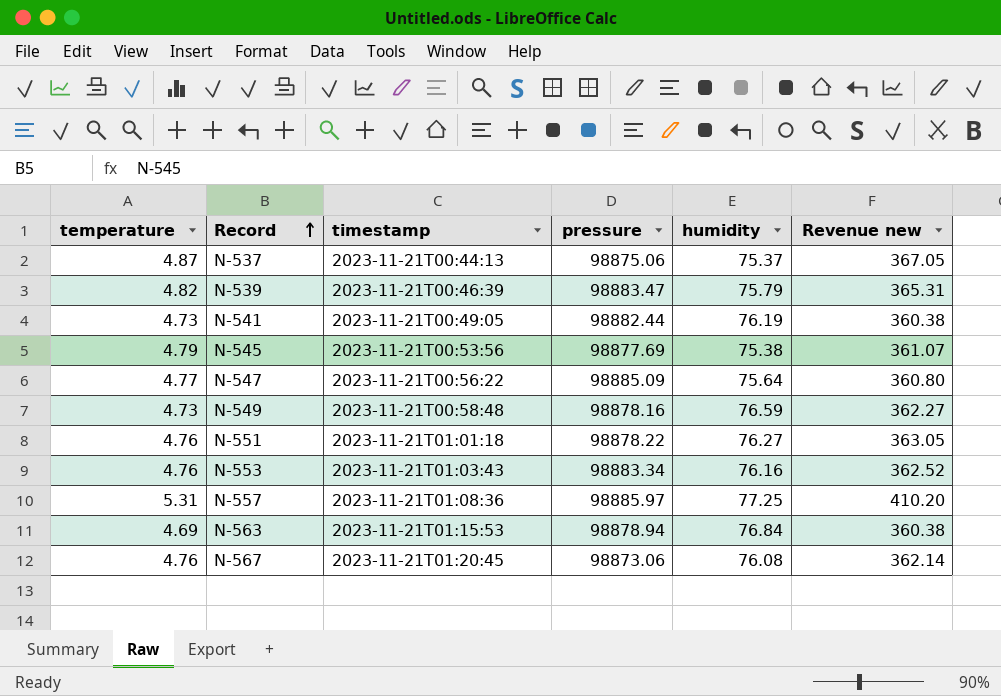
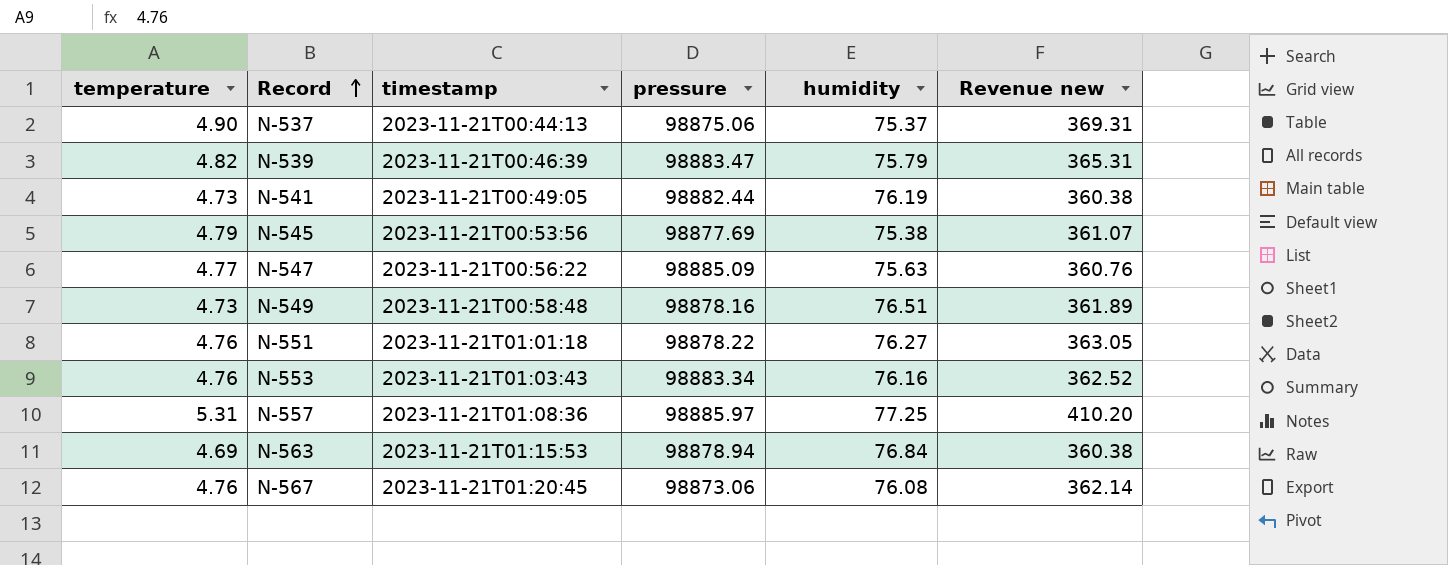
N-537 | temperature: 4.87 -> 4.90
N-537 | Revenue new: 367.05 -> 369.31
N-547 | humidity: 75.64 -> 75.63
N-547 | Revenue new: 360.80 -> 360.76
N-549 | humidity: 76.59 -> 76.51
N-549 | Revenue new: 362.27 -> 361.89

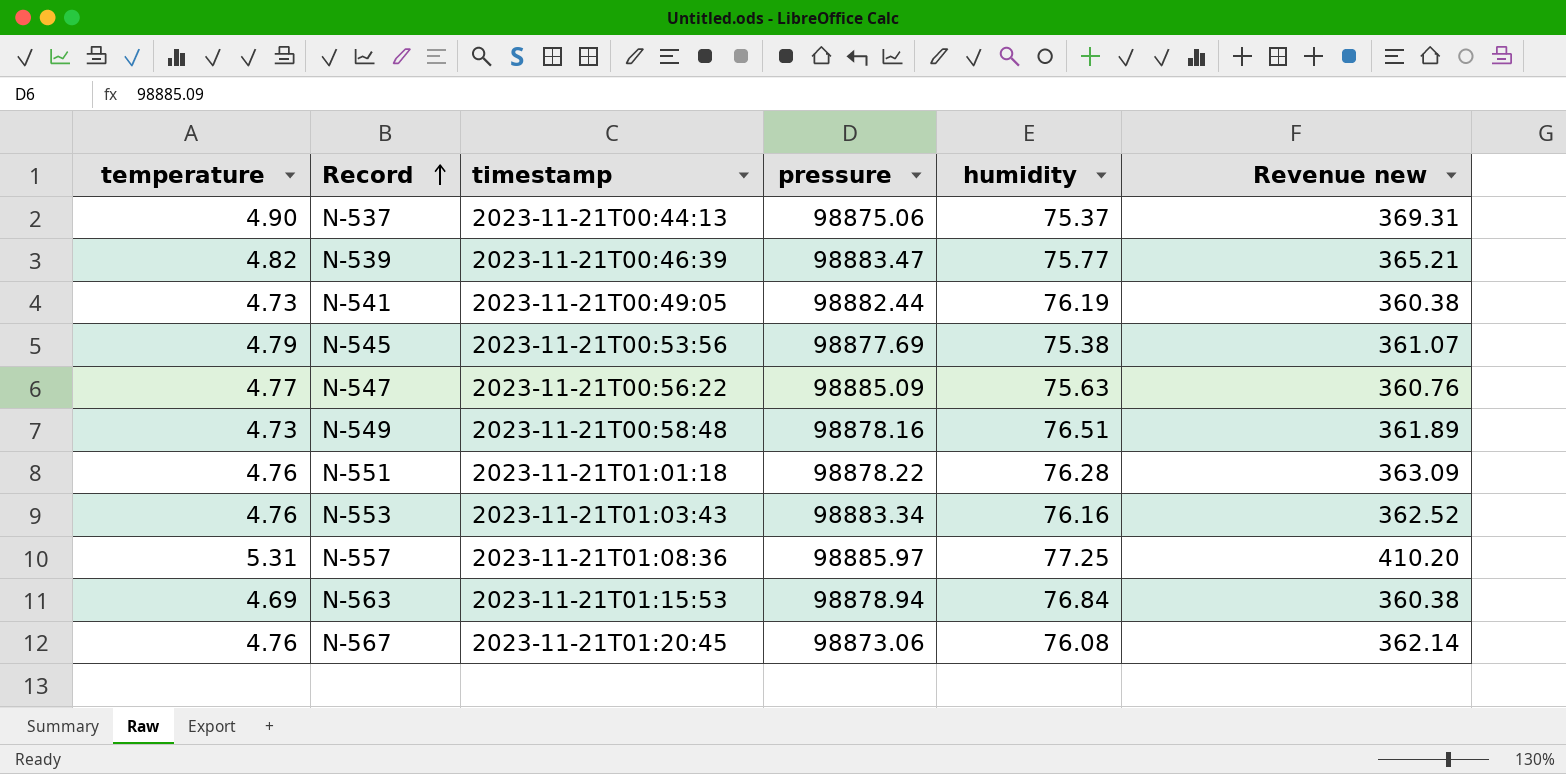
N-539 | humidity: 75.79 -> 75.77
N-539 | Revenue new: 365.31 -> 365.21
N-551 | humidity: 76.27 -> 76.28
N-551 | Revenue new: 363.05 -> 363.09

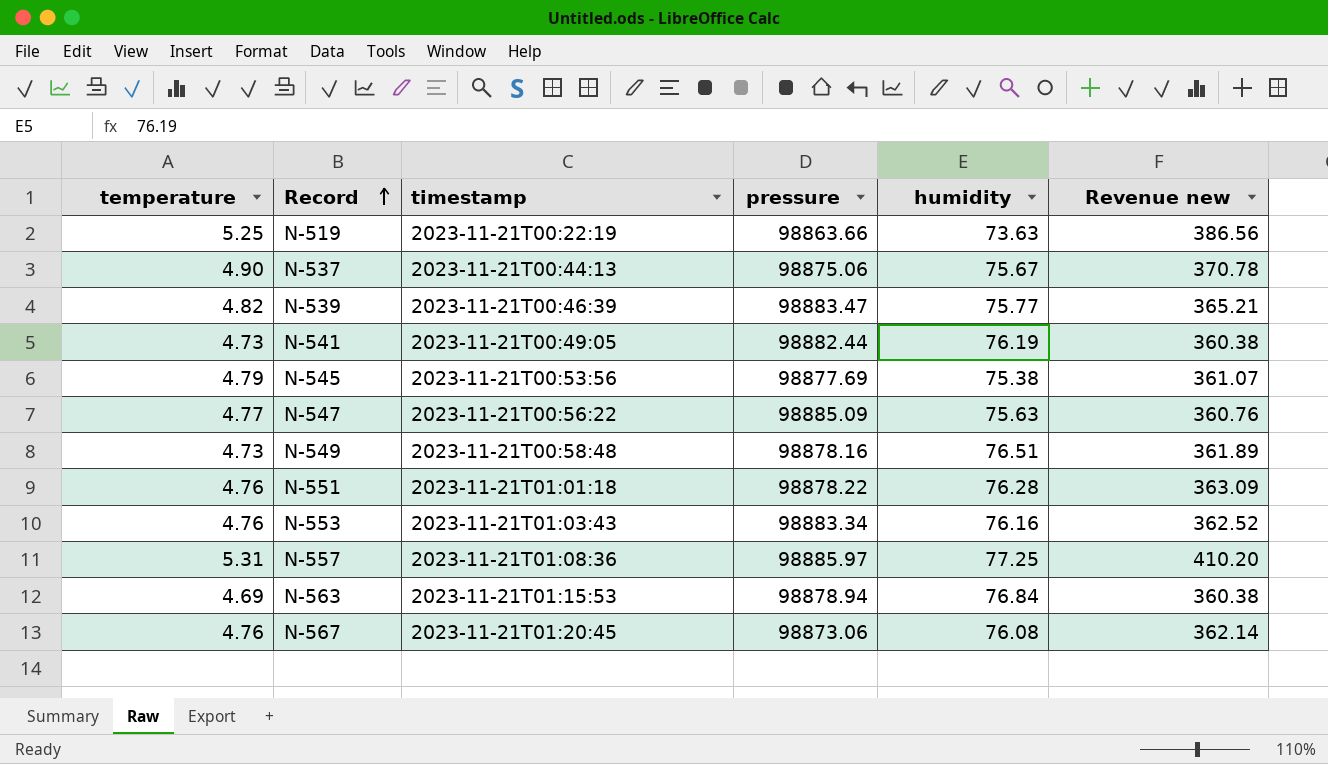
row N-519: none -> 5.25 | 2023-11-21T00:22:19 | 98863.66 | 73.63 | 386.56
N-537 | humidity: 75.37 -> 75.67
N-537 | Revenue new: 369.31 -> 370.78

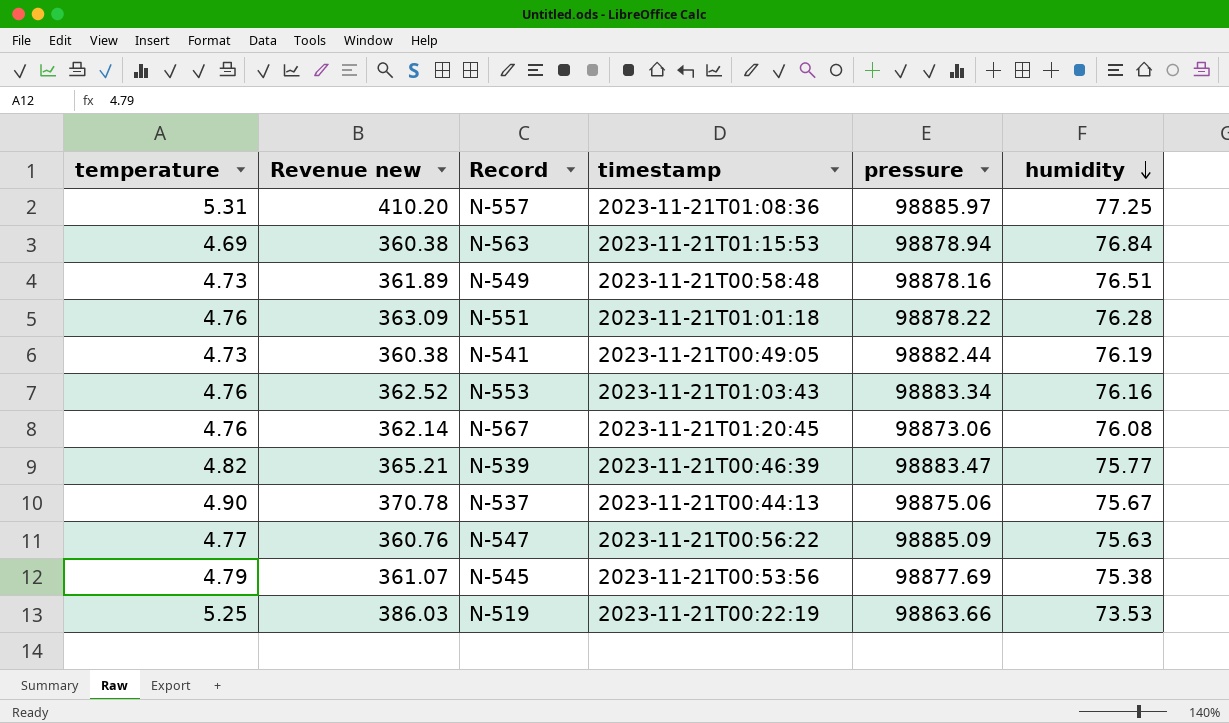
row order: Record ascending -> humidity descending
column Revenue new | position: 6 -> 2
N-519 | Revenue new: 386.56 -> 386.03
N-519 | humidity: 73.63 -> 73.53

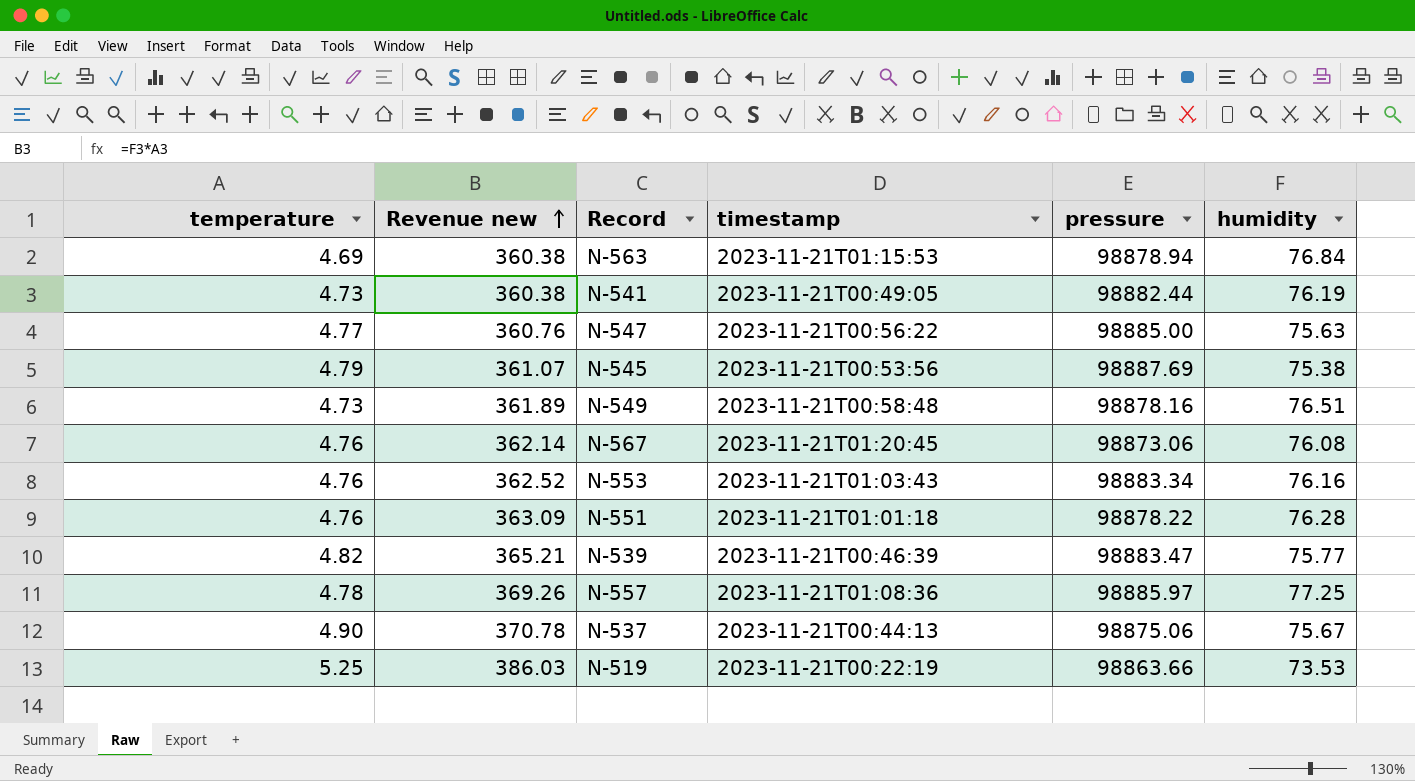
row order: humidity descending -> Revenue new ascending
N-547 | pressure: 98885.09 -> 98885.00
N-545 | pressure: 98877.69 -> 98887.69
N-557 | temperature: 5.31 -> 4.78
N-557 | Revenue new: 410.20 -> 369.26

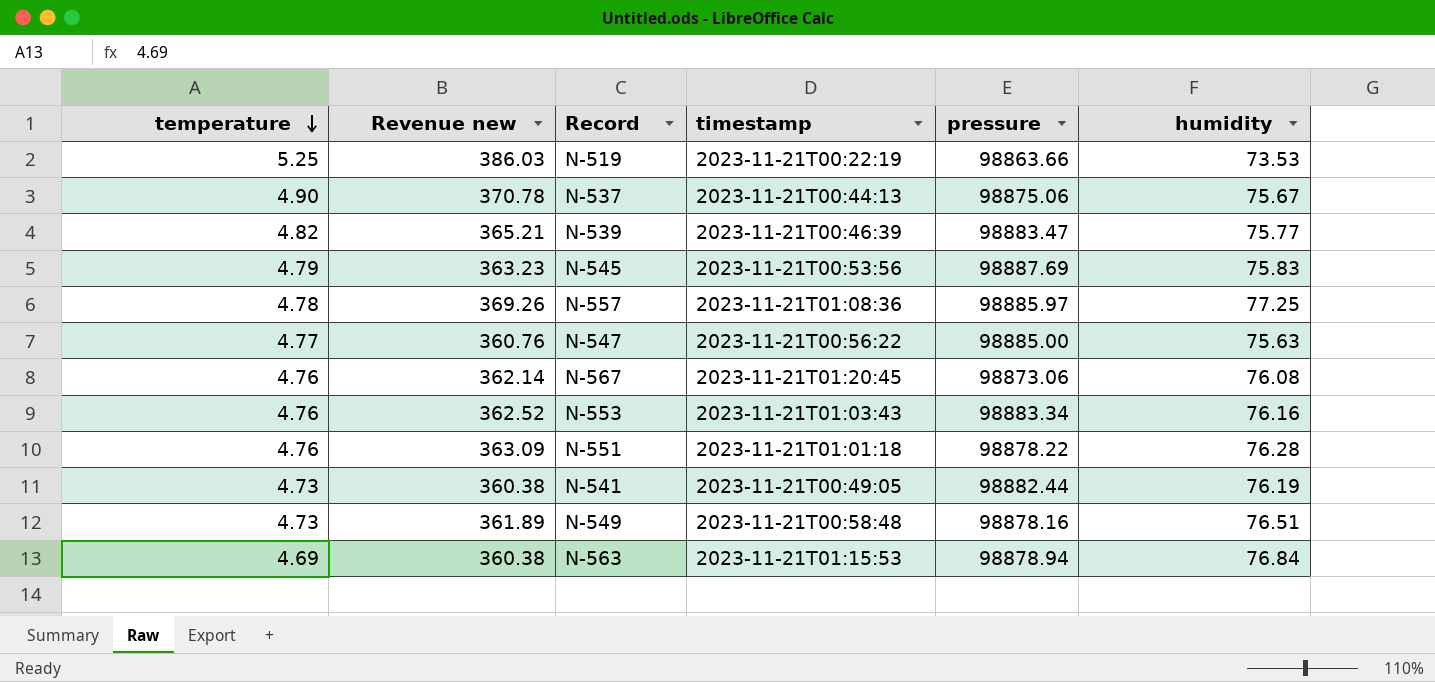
row order: Revenue new ascending -> temperature descending
N-545 | Revenue new: 361.07 -> 363.23
N-545 | humidity: 75.38 -> 75.83

